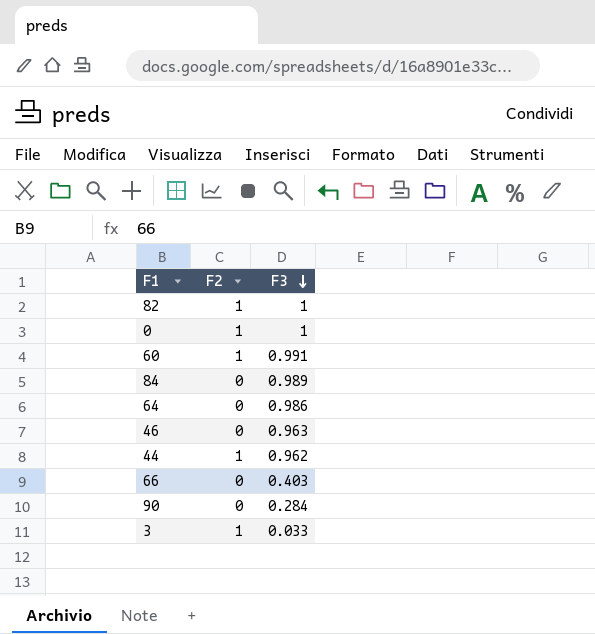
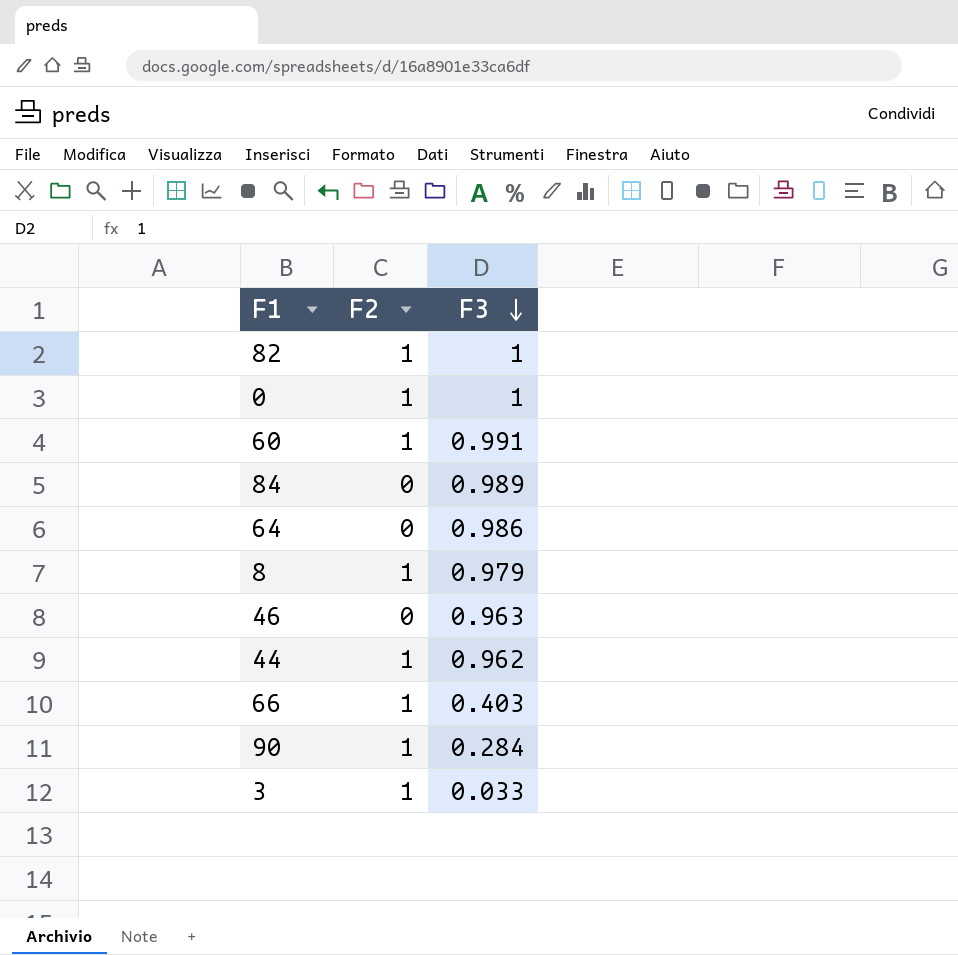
row 8: none -> 1 | 0.979
66 | F2: 0 -> 1
90 | F2: 0 -> 1

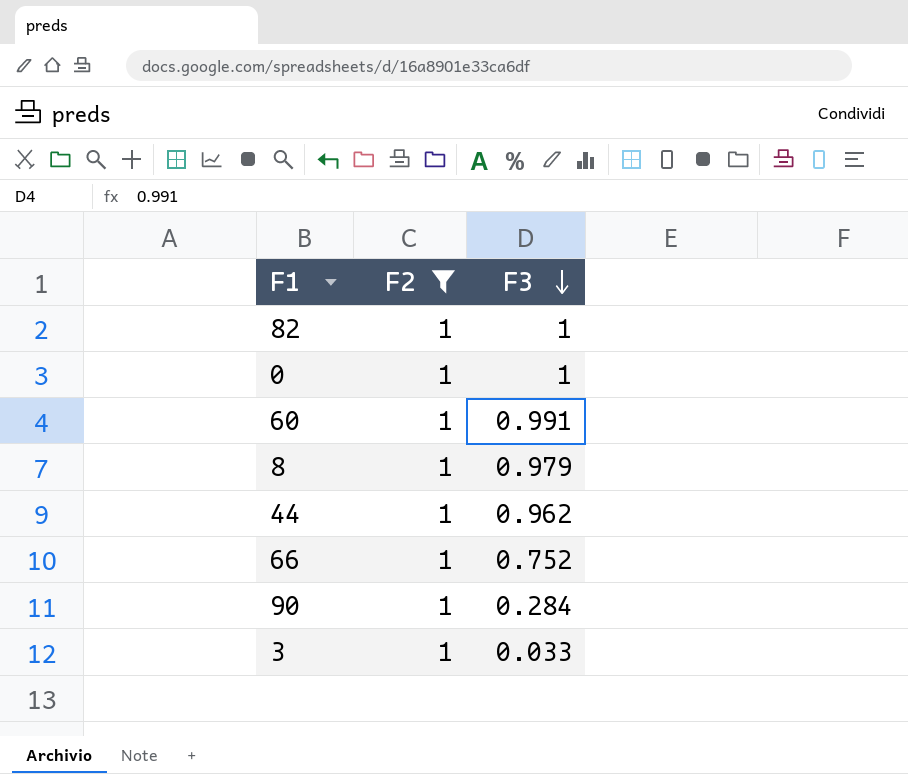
filter: none -> F2 = 1
66 | F3: 0.403 -> 0.752

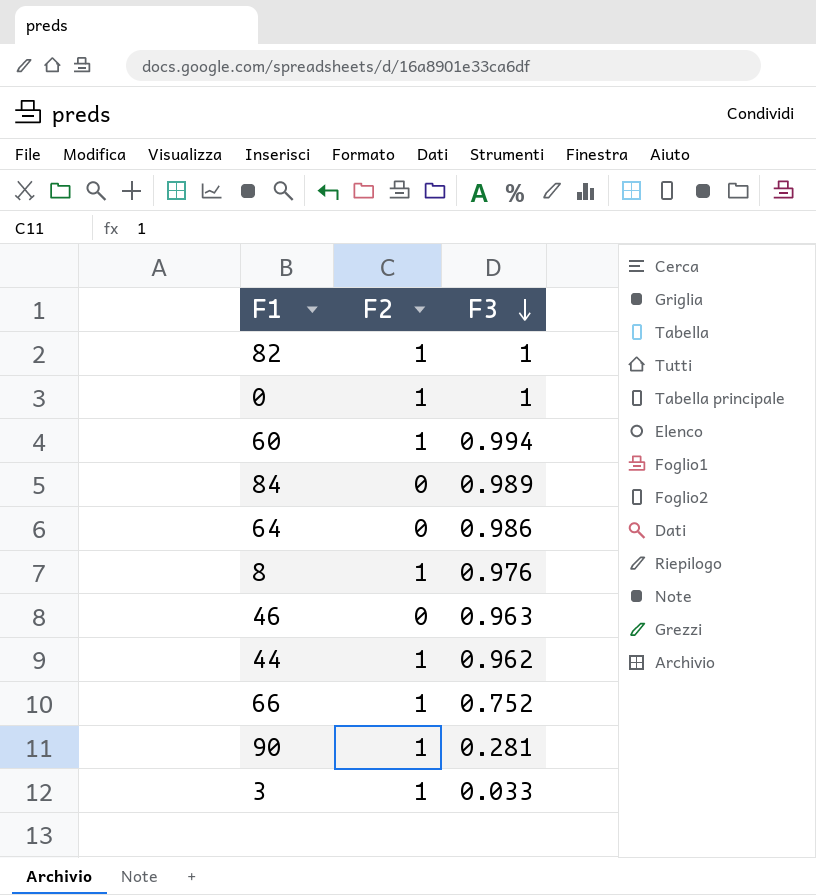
filter: F2 = 1 -> none
60 | F3: 0.991 -> 0.994
8 | F3: 0.979 -> 0.976
90 | F3: 0.284 -> 0.281

